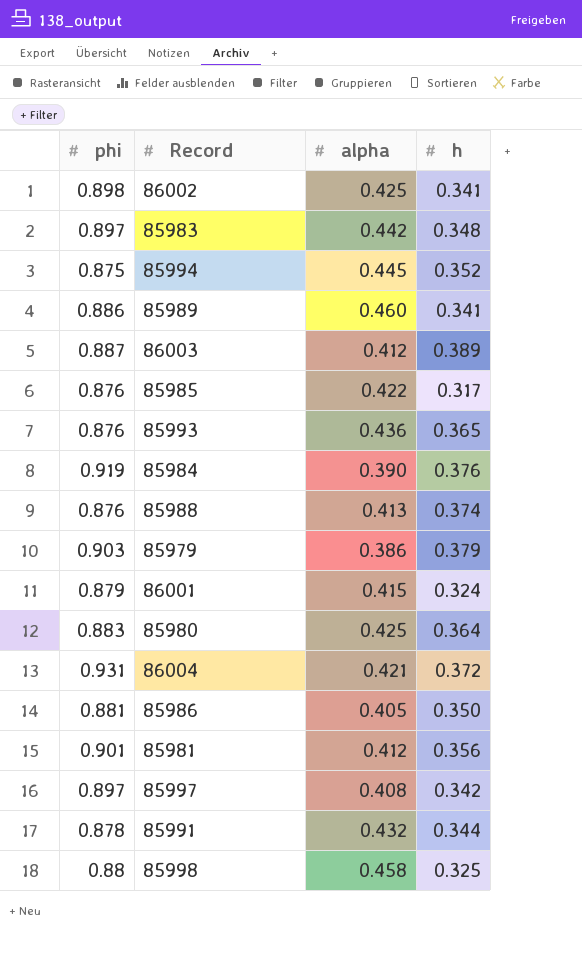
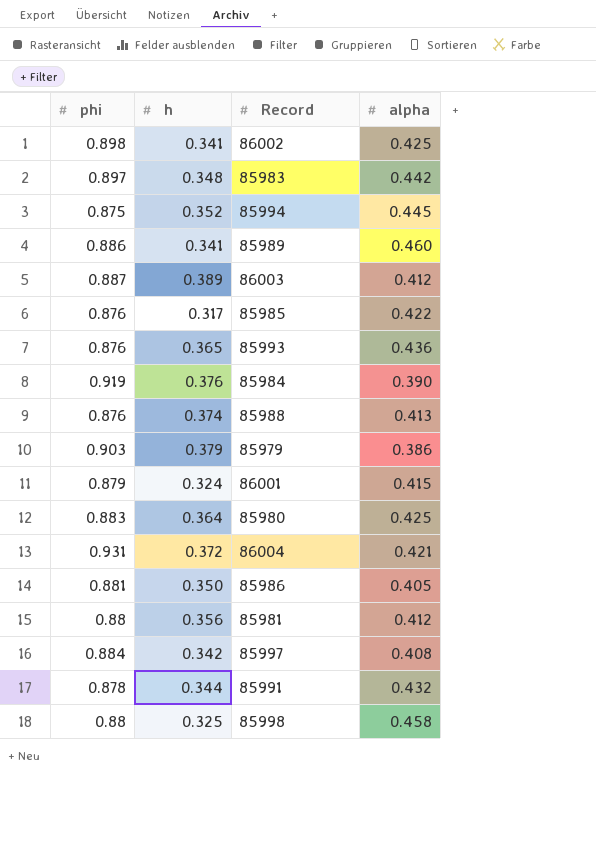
column h | position: 4 -> 2
85981 | phi: 0.901 -> 0.88
85997 | phi: 0.897 -> 0.884

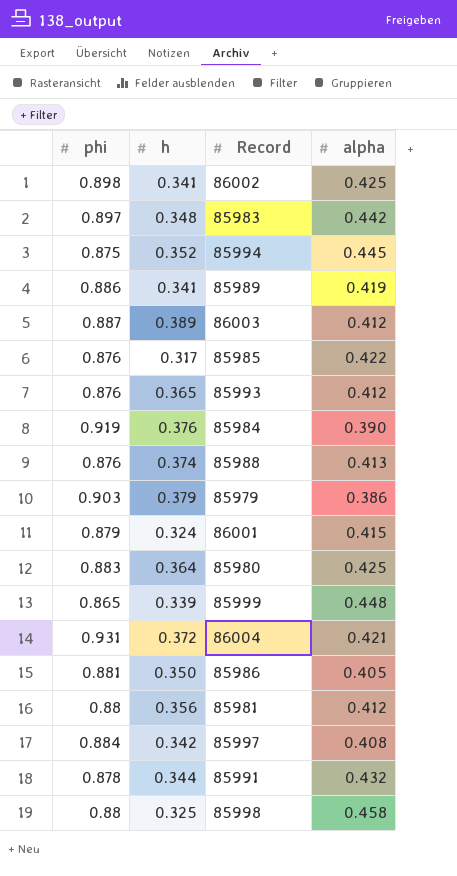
85989 | alpha: 0.460 -> 0.419
85993 | alpha: 0.436 -> 0.412
row 85999: none -> 0.865 | 0.339 | 0.448

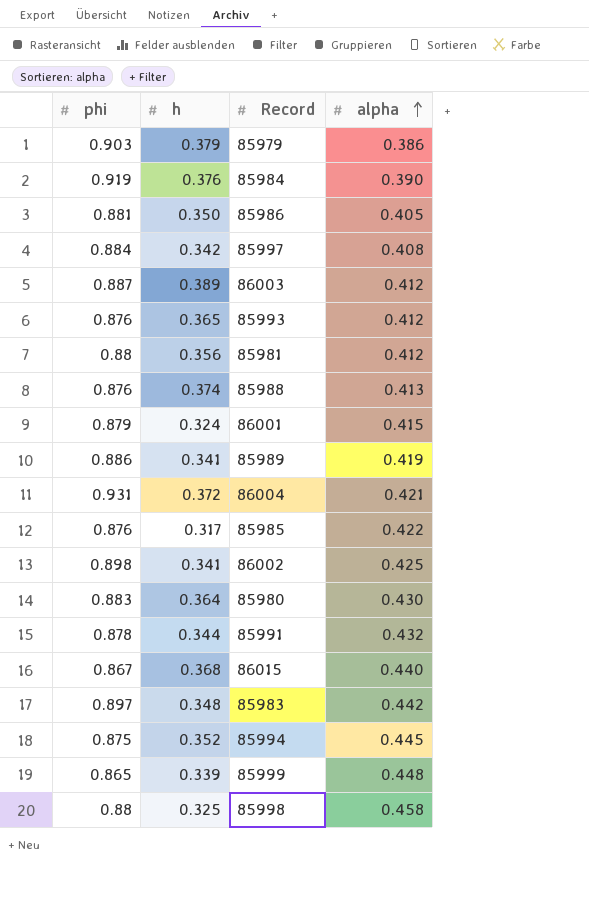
row order: none -> alpha ascending
85980 | alpha: 0.425 -> 0.430
row 86015: none -> 0.867 | 0.368 | 0.440

